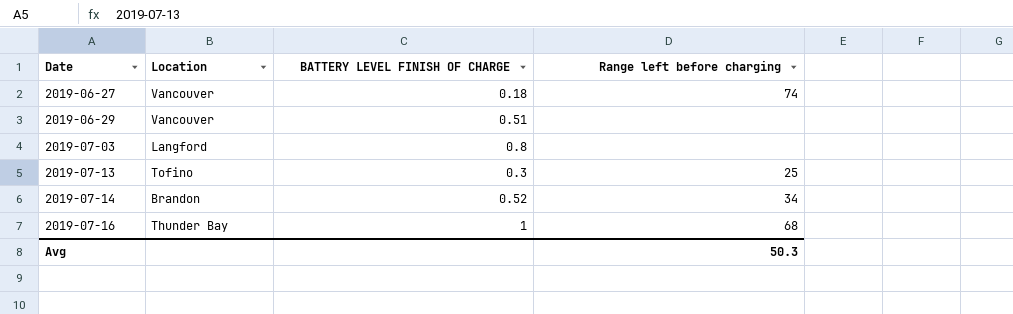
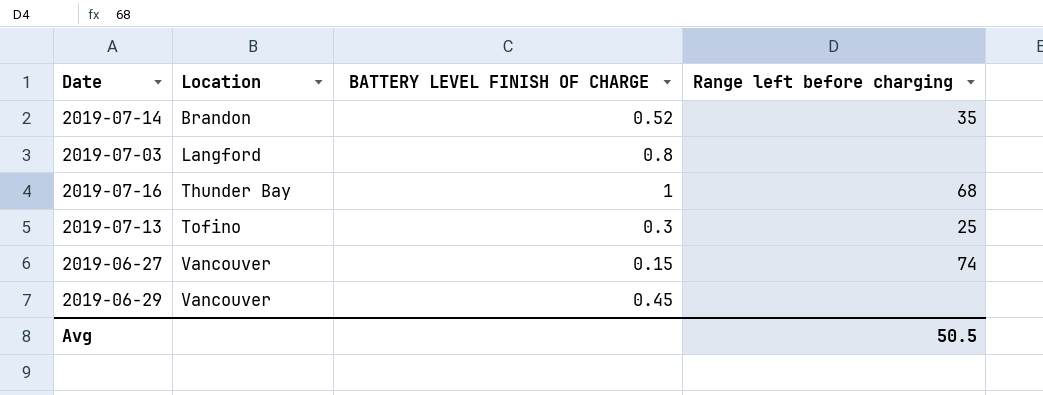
row order: Date ascending -> Location ascending
2019-07-14 | Range left before charging: 34 -> 35
2019-06-27 | BATTERY LEVEL FINISH OF CHARGE: 0.18 -> 0.15
2019-06-29 | BATTERY LEVEL FINISH OF CHARGE: 0.51 -> 0.45
Avg | Range left before charging: 50.3 -> 50.5

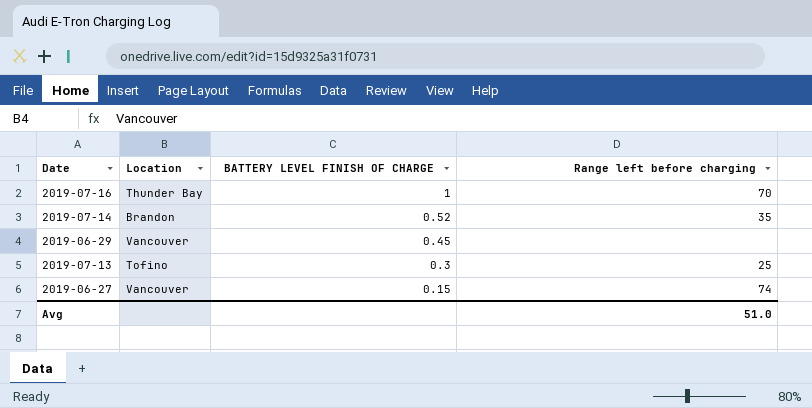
row order: Location ascending -> BATTERY LEVEL FINISH OF CHARGE descending
row 2019-07-03: Langford | 0.8 | none -> none
2019-07-16 | Range left before charging: 68 -> 70
Avg | Range left before charging: 50.5 -> 51.0

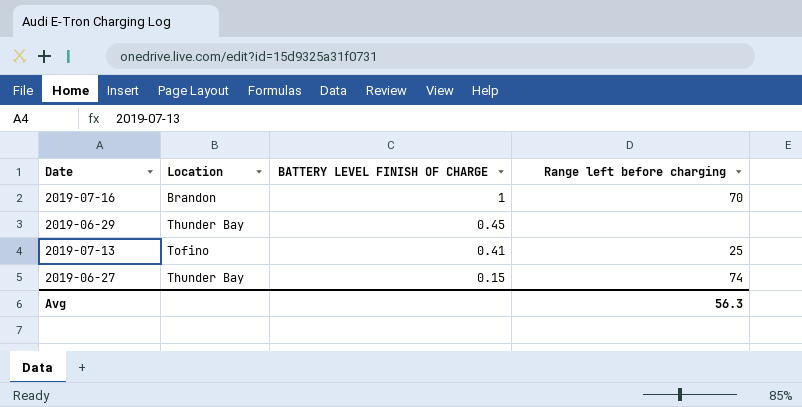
row 2019-07-14: Brandon | 0.52 | 35 -> none
2019-07-16 | Location: Thunder Bay -> Brandon
2019-06-29 | Location: Vancouver -> Thunder Bay
2019-07-13 | BATTERY LEVEL FINISH OF CHARGE: 0.3 -> 0.41
2019-06-27 | Location: Vancouver -> Thunder Bay
Avg | Range left before charging: 51.0 -> 56.3

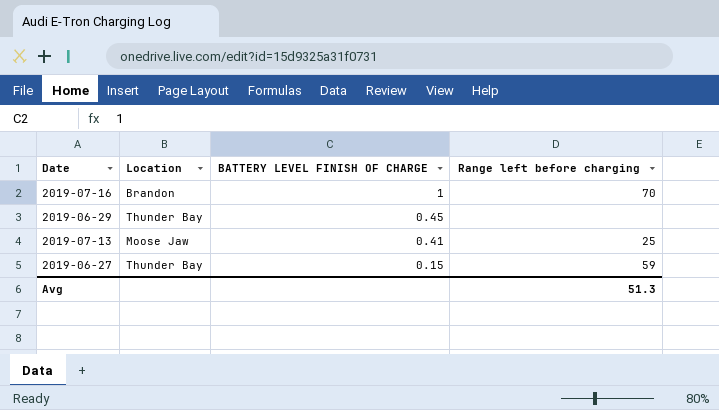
2019-07-13 | Location: Tofino -> Moose Jaw
2019-06-27 | Range left before charging: 74 -> 59
Avg | Range left before charging: 56.3 -> 51.3

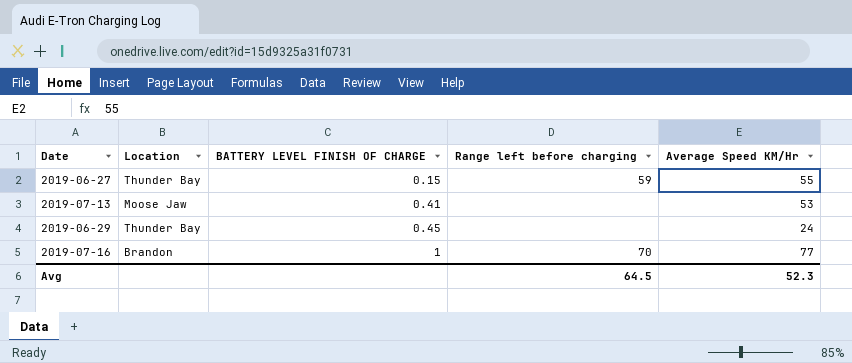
row order: BATTERY LEVEL FINISH OF CHARGE descending -> BATTERY LEVEL FINISH OF CHARGE ascending
column Average Speed KM/Hr | position: none -> 5
2019-07-13 | Range left before charging: 25 -> none
Avg | Range left before charging: 51.3 -> 64.5

